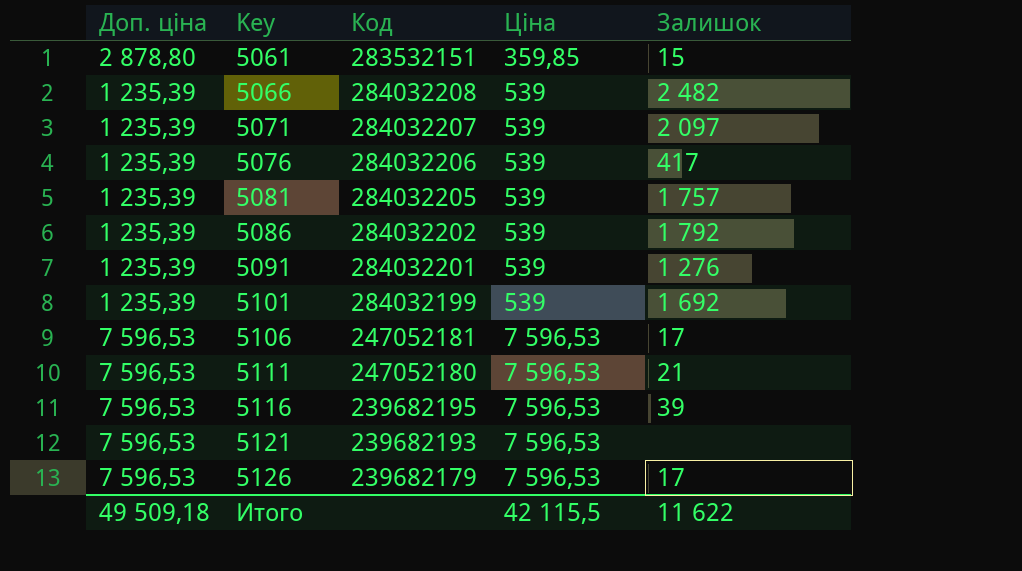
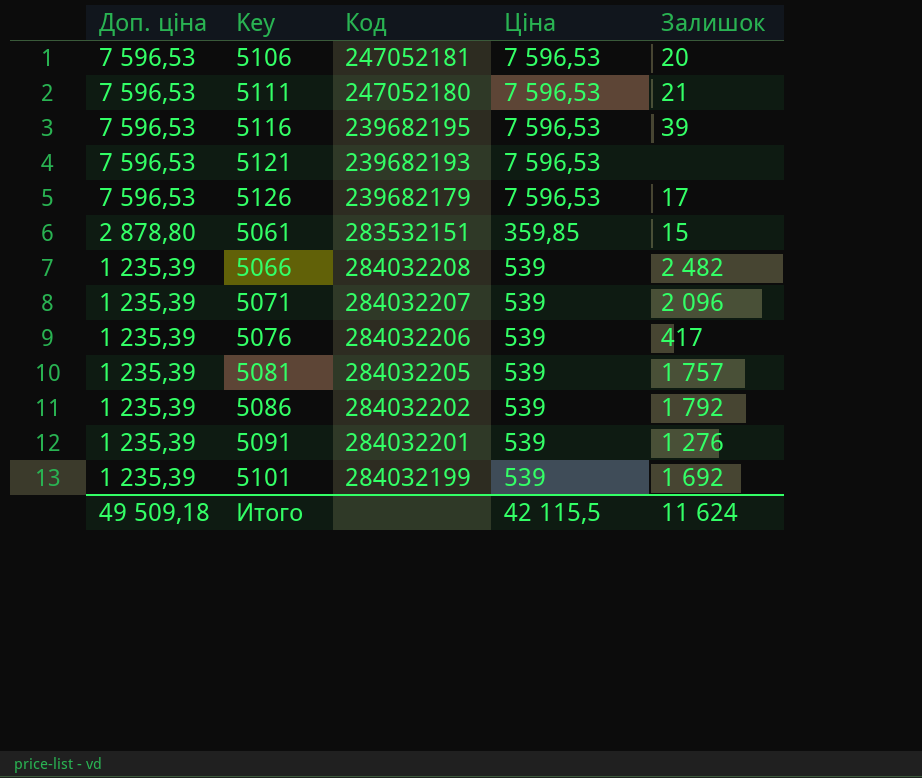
row order: Key ascending -> Доп. ціна descending
5106 | Залишок: 17 -> 20
5071 | Залишок: 2 097 -> 2 096
Итого | Залишок: 11 622 -> 11 624

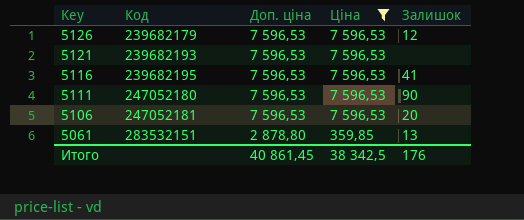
filter: none -> Ціна != 539
row order: Доп. ціна descending -> Key descending
column Доп. ціна | position: 1 -> 3
5126 | Залишок: 17 -> 12
5116 | Залишок: 39 -> 41
5111 | Залишок: 21 -> 90
5061 | Залишок: 15 -> 13
Итого | Доп. ціна: 49 509,18 -> 40 861,45
Итого | Ціна: 42 115,5 -> 38 342,5
Итого | Залишок: 11 624 -> 176

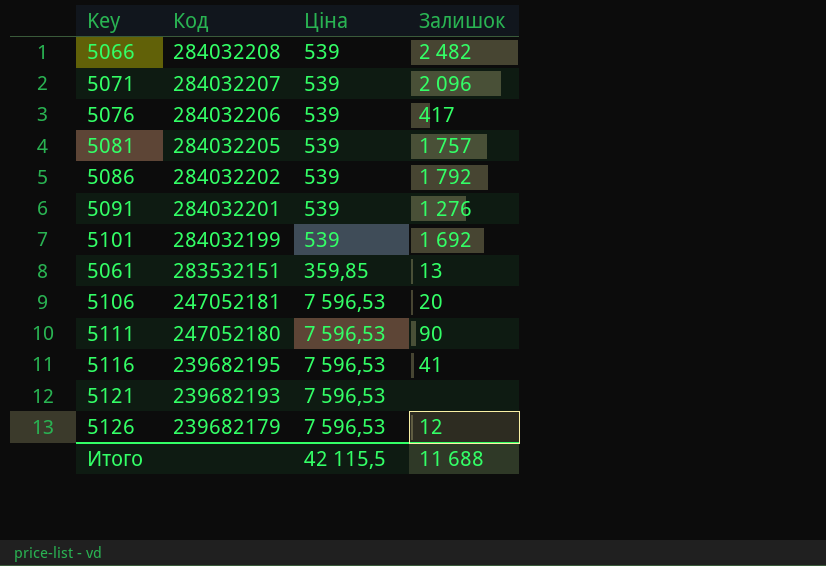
filter: Ціна != 539 -> none
row order: Key descending -> Код descending
column Доп. ціна | position: 3 -> none
Итого | Ціна: 38 342,5 -> 42 115,5
Итого | Залишок: 176 -> 11 688

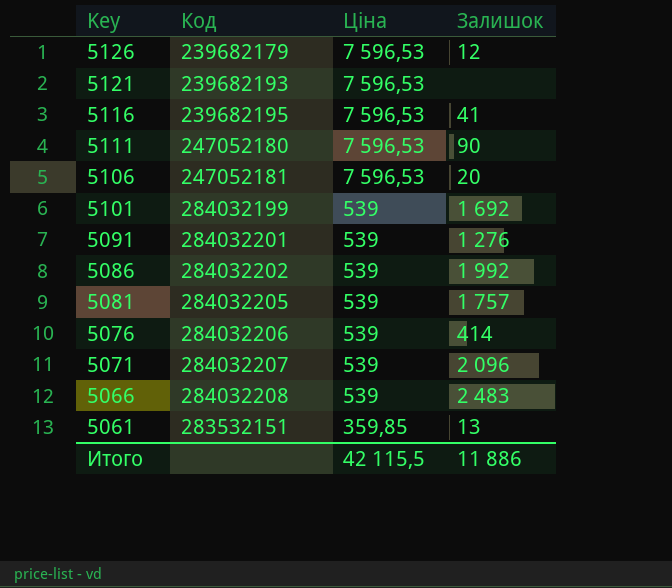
row order: Код descending -> Key descending
5086 | Залишок: 1 792 -> 1 992
5076 | Залишок: 417 -> 414
5066 | Залишок: 2 482 -> 2 483
Итого | Залишок: 11 688 -> 11 886

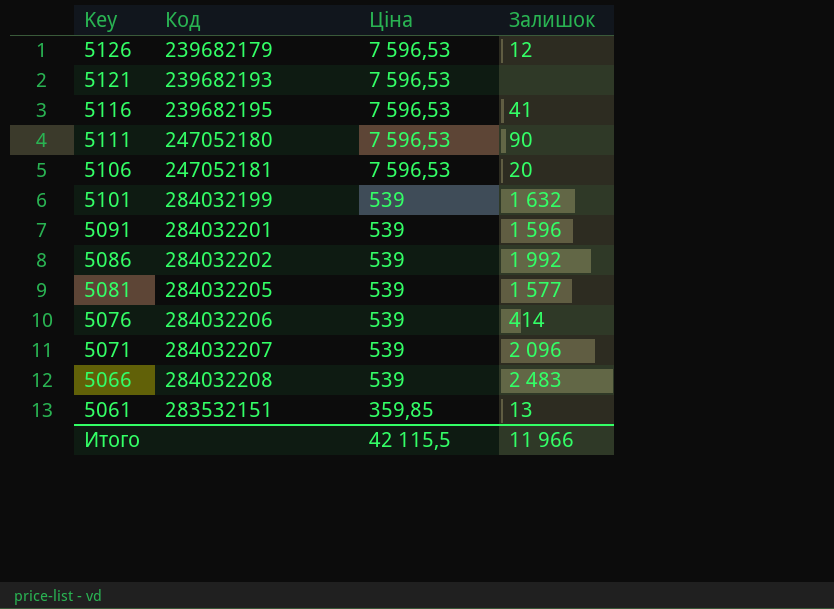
5101 | Залишок: 1 692 -> 1 632
5091 | Залишок: 1 276 -> 1 596
5081 | Залишок: 1 757 -> 1 577
Итого | Залишок: 11 886 -> 11 966

